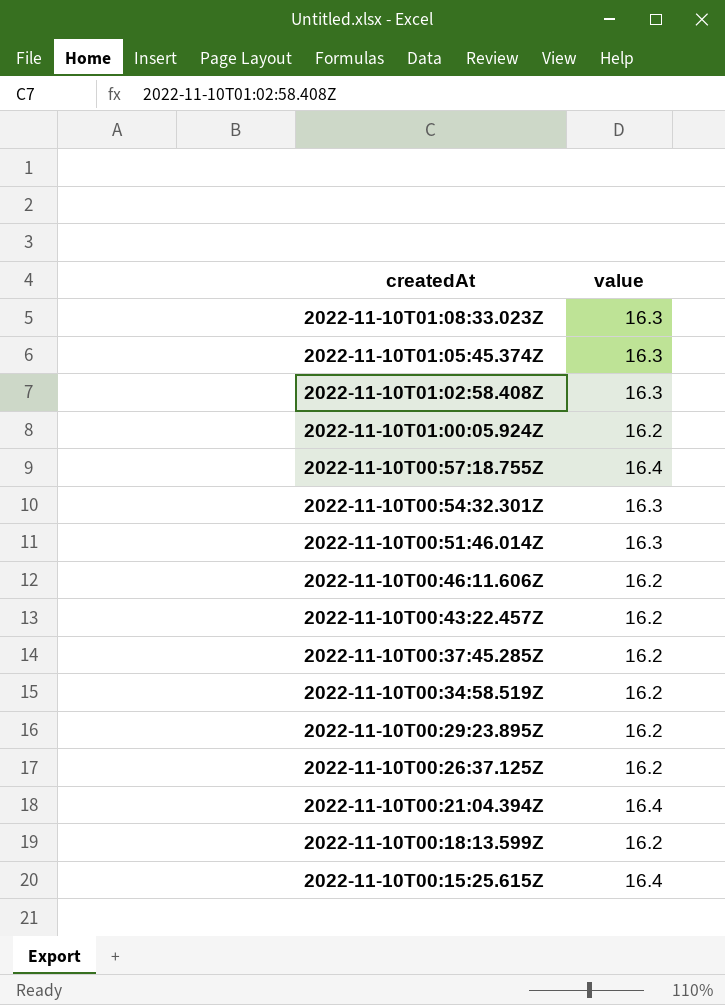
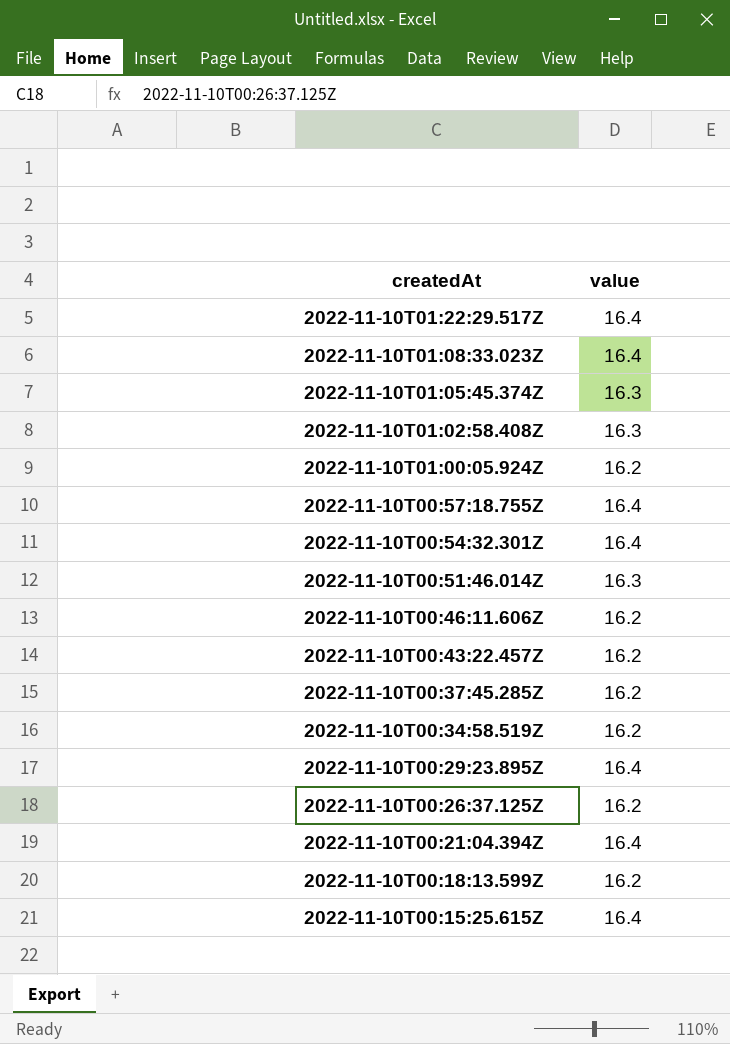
row 2022-11-10T01:22:29.517Z: none -> 16.4
2022-11-10T01:08:33.023Z | value: 16.3 -> 16.4
2022-11-10T00:54:32.301Z | value: 16.3 -> 16.4
2022-11-10T00:29:23.895Z | value: 16.2 -> 16.4

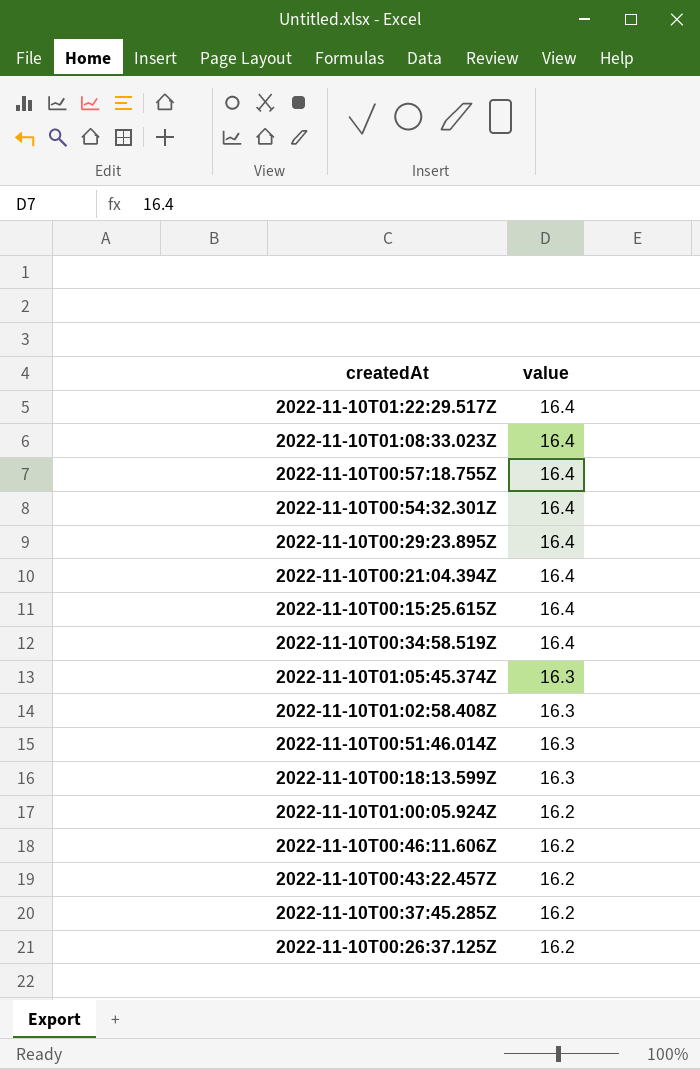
row order: createdAt descending -> value descending
2022-11-10T00:34:58.519Z | value: 16.2 -> 16.4
2022-11-10T00:18:13.599Z | value: 16.2 -> 16.3

